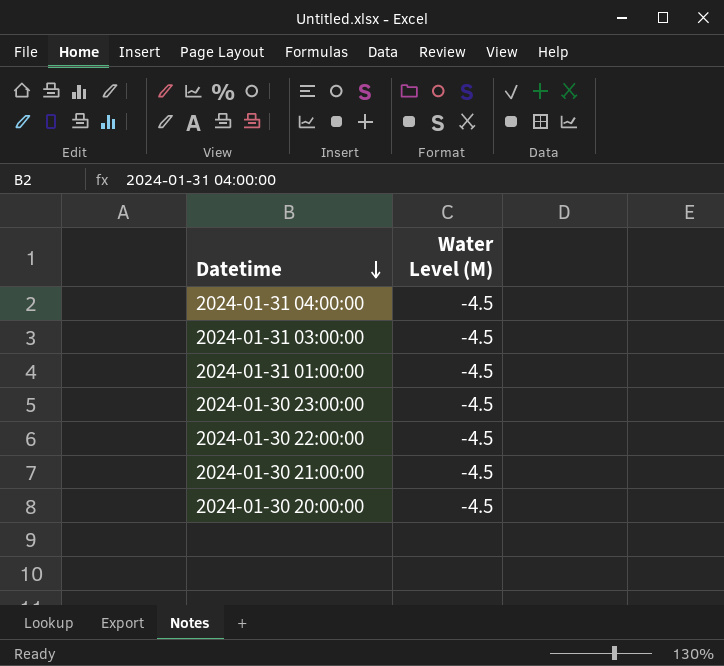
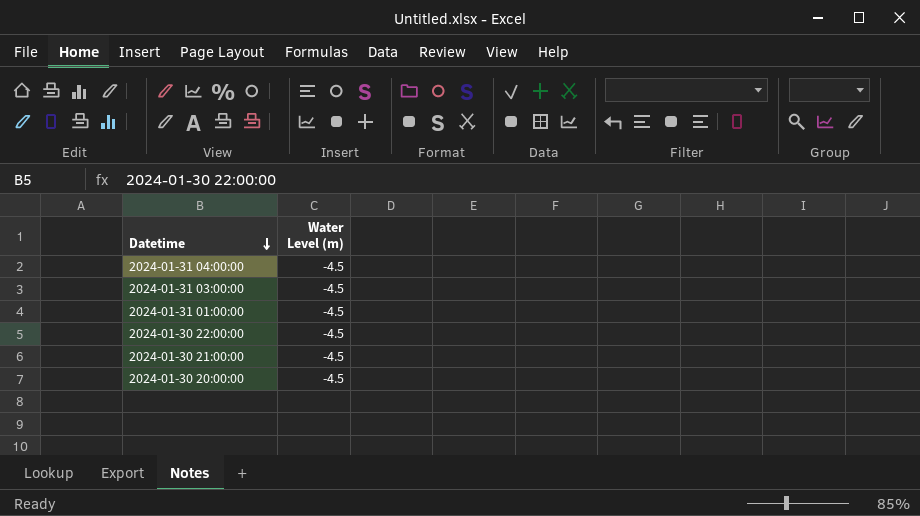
column name: Water Level (M) -> Water Level (m)
row 2024-01-30 23:00:00: -4.5 -> none

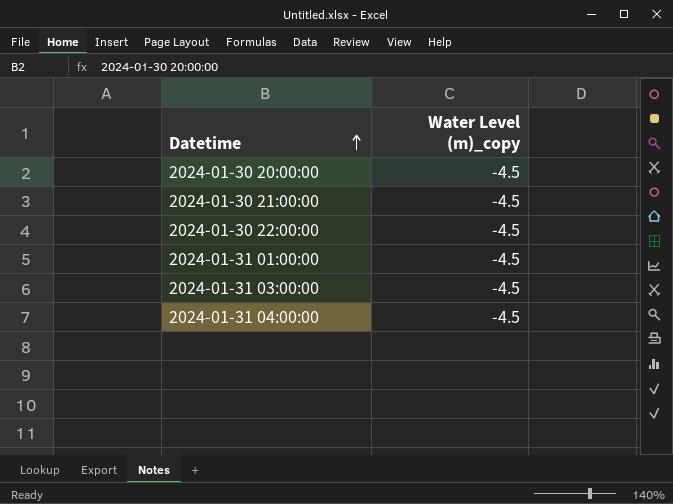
row order: Datetime descending -> Datetime ascending
column name: Water Level (m) -> Water Level (m)_copy

